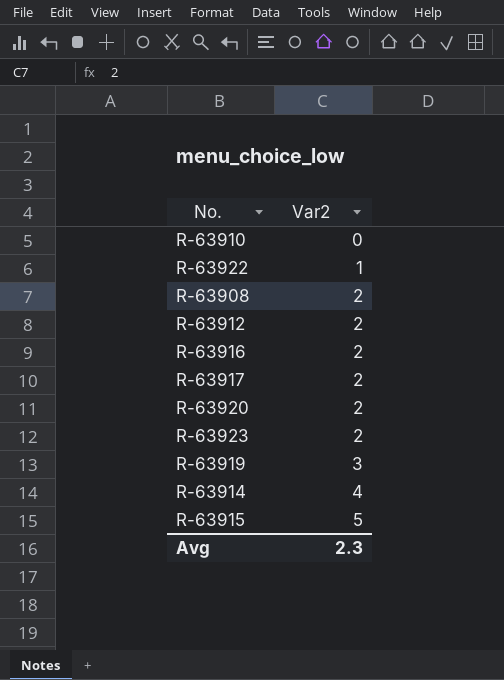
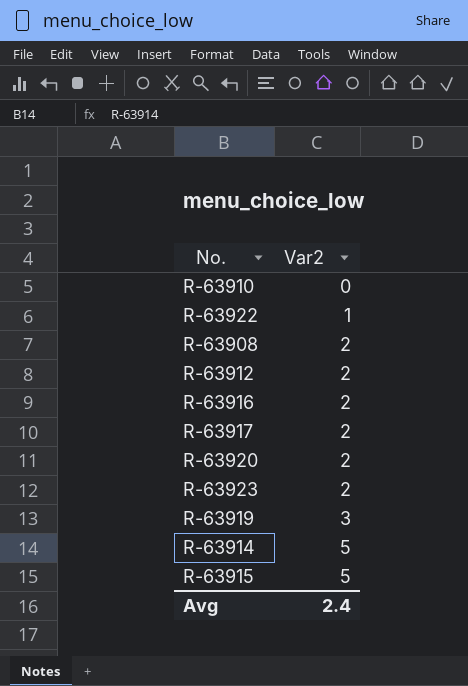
R-63914 | Var2: 4 -> 5
Avg | Var2: 2.3 -> 2.4

